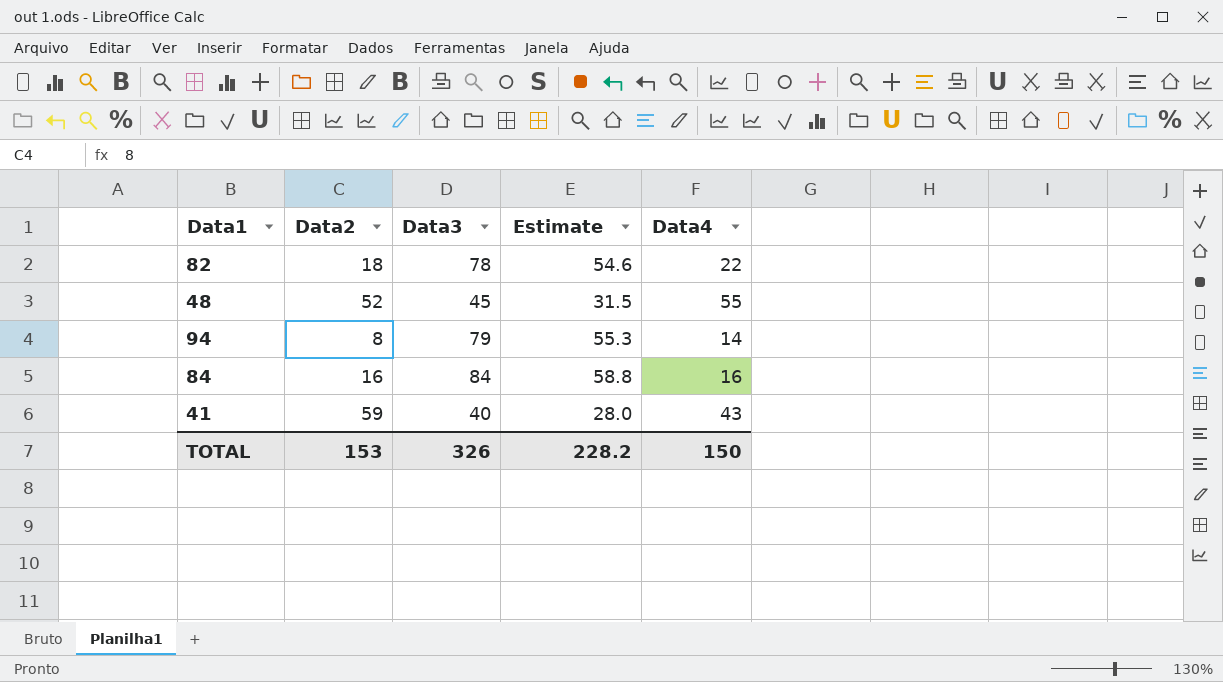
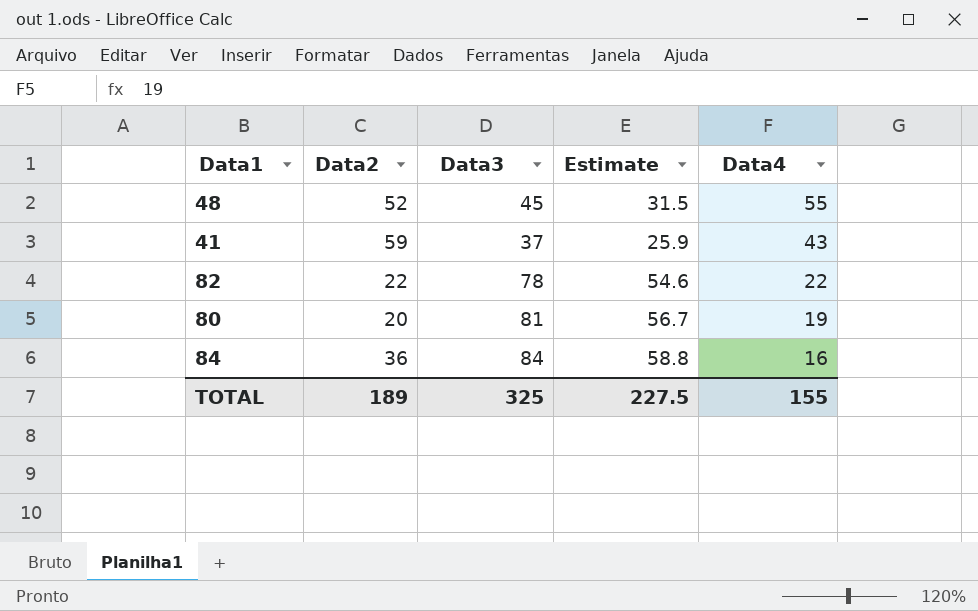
row order: none -> Data4 descending
row 94: 8 | 79 | 55.3 | 14 -> none
41 | Data3: 40 -> 37
41 | Estimate: 28.0 -> 25.9
82 | Data2: 18 -> 22
row 80: none -> 20 | 81 | 56.7 | 19
84 | Data2: 16 -> 36
TOTAL | Data2: 153 -> 189
TOTAL | Data3: 326 -> 325
TOTAL | Estimate: 228.2 -> 227.5
TOTAL | Data4: 150 -> 155

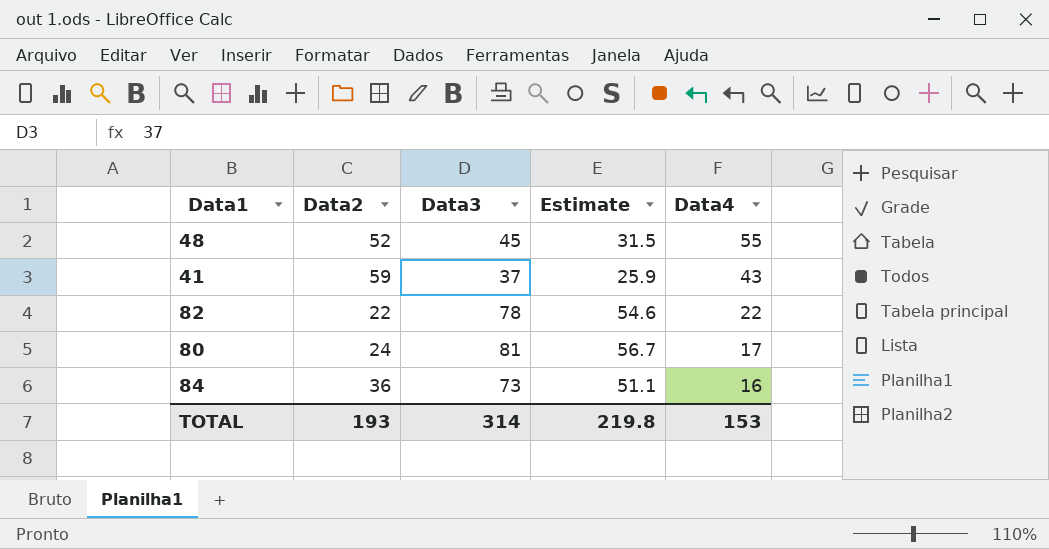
80 | Data2: 20 -> 24
80 | Data4: 19 -> 17
84 | Data3: 84 -> 73
84 | Estimate: 58.8 -> 51.1
TOTAL | Data2: 189 -> 193
TOTAL | Data3: 325 -> 314
TOTAL | Estimate: 227.5 -> 219.8
TOTAL | Data4: 155 -> 153

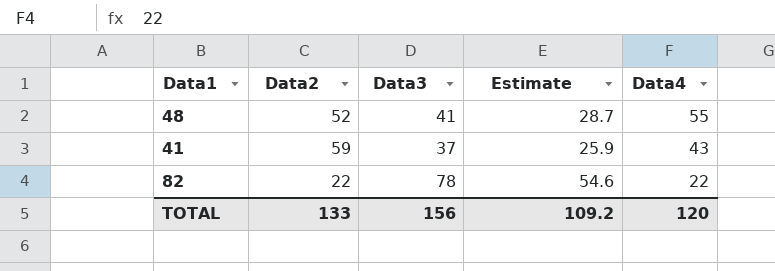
row 80: 24 | 81 | 56.7 | 17 -> none
row 84: 36 | 73 | 51.1 | 16 -> none
48 | Data3: 45 -> 41
48 | Estimate: 31.5 -> 28.7
TOTAL | Data2: 193 -> 133
TOTAL | Data3: 314 -> 156
TOTAL | Estimate: 219.8 -> 109.2
TOTAL | Data4: 153 -> 120

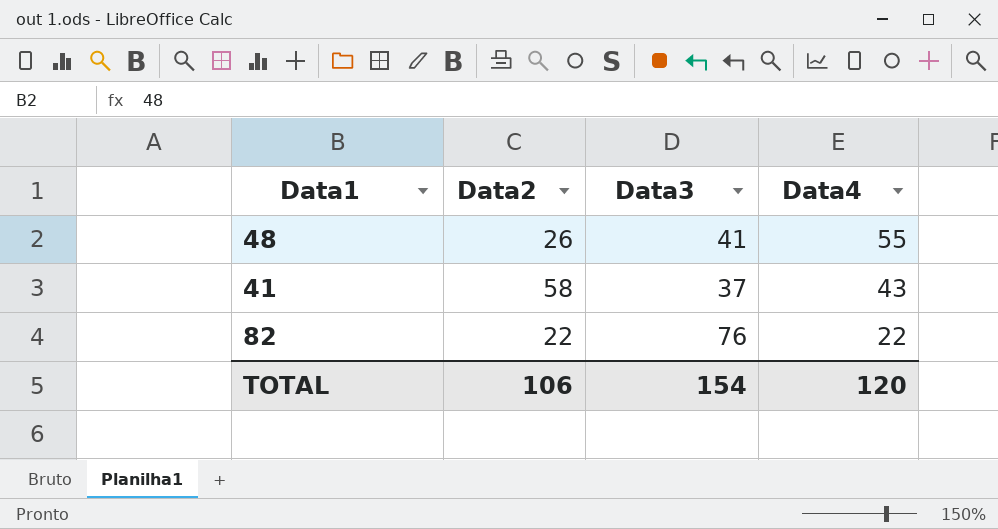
column Estimate | formula: [Data3] * 0.7 -> none
48 | Data2: 52 -> 26
41 | Data2: 59 -> 58
82 | Data3: 78 -> 76
TOTAL | Data2: 133 -> 106
TOTAL | Data3: 156 -> 154

